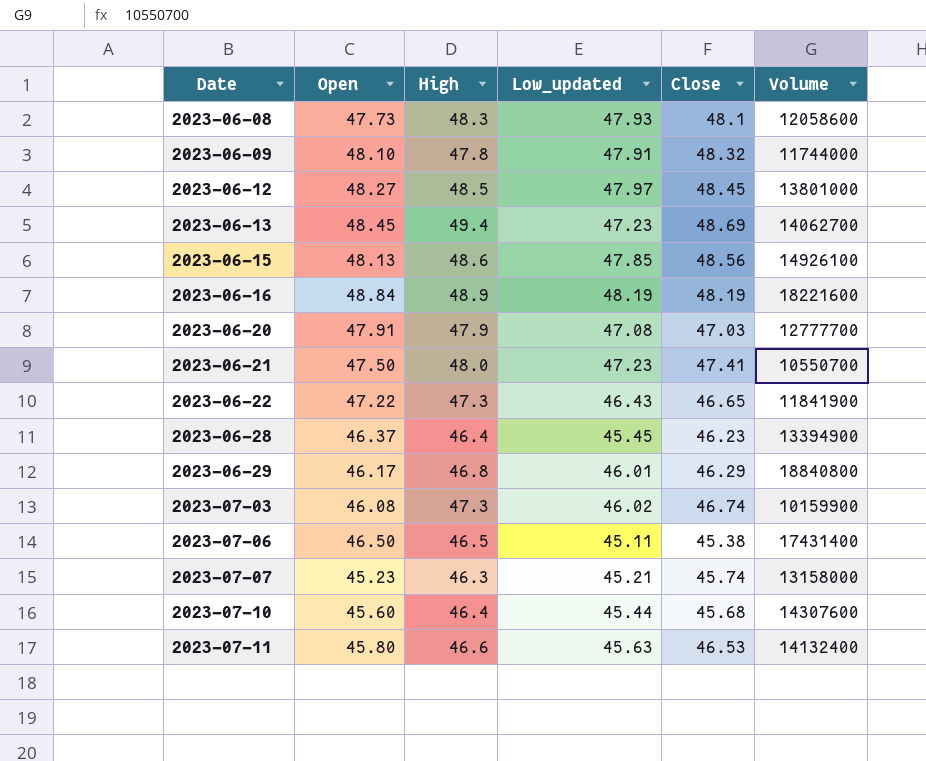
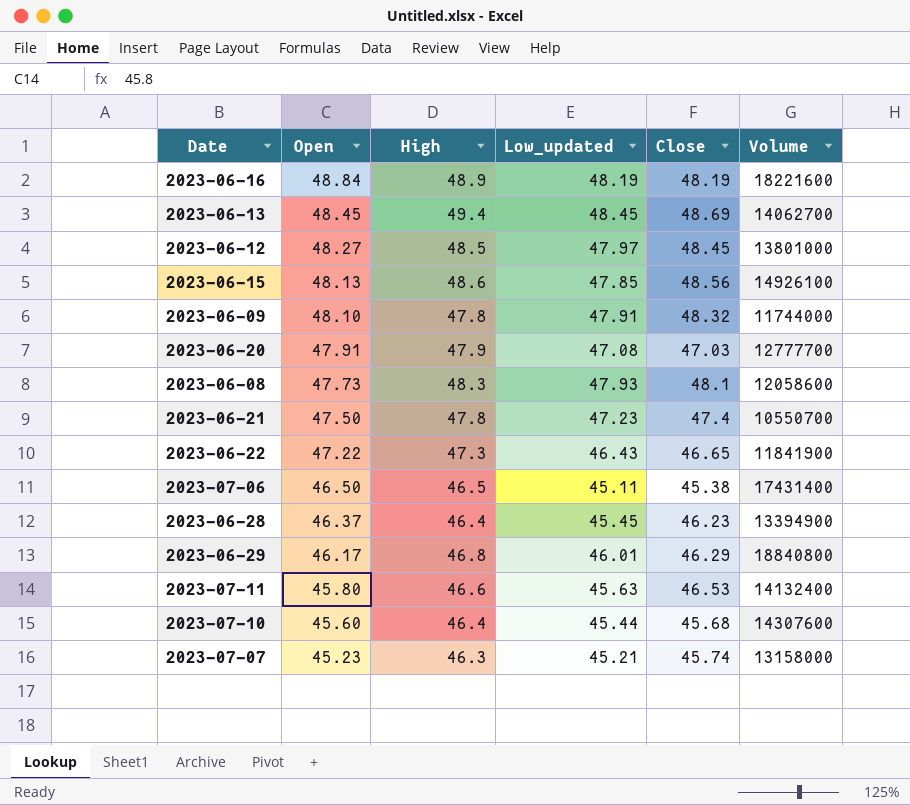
row order: Date ascending -> Open descending
row 2023-07-03: 46.08 | 47.3 | 46.02 | 46.74 | 10159900 -> none
2023-06-13 | Low_updated: 47.23 -> 48.45
2023-06-21 | High: 48.0 -> 47.8
2023-06-21 | Close: 47.41 -> 47.4

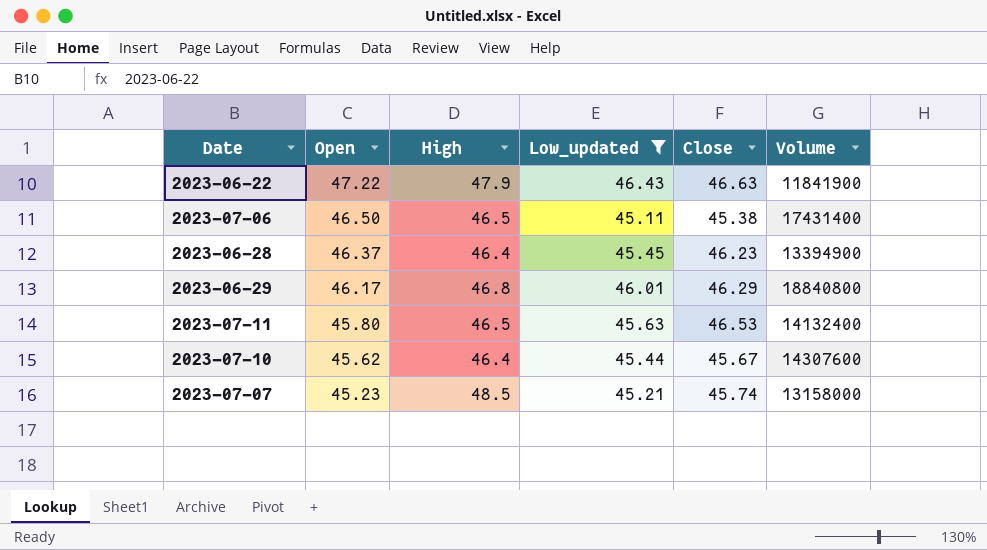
filter: none -> Low_updated <= 46.43
2023-06-22 | High: 47.3 -> 47.9
2023-06-22 | Close: 46.65 -> 46.63
2023-07-11 | High: 46.6 -> 46.5
2023-07-10 | Open: 45.60 -> 45.62
2023-07-10 | Close: 45.68 -> 45.67
2023-07-07 | High: 46.3 -> 48.5

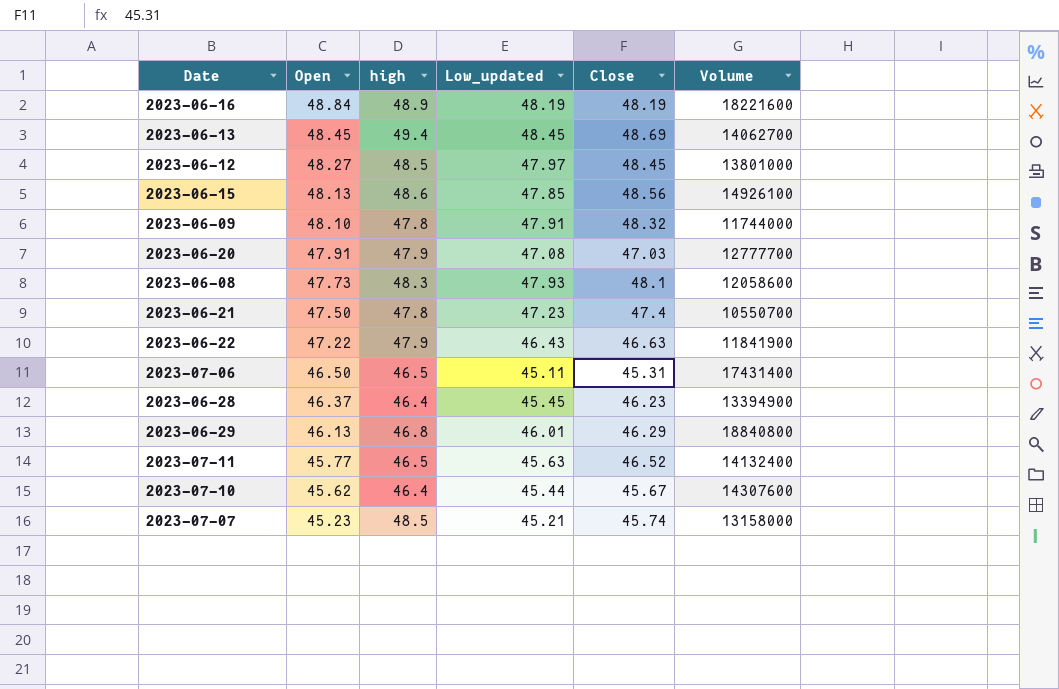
filter: Low_updated <= 46.43 -> none
column name: High -> high
2023-07-06 | Close: 45.38 -> 45.31
2023-06-29 | Open: 46.17 -> 46.13
2023-07-11 | Open: 45.80 -> 45.77
2023-07-11 | Close: 46.53 -> 46.52

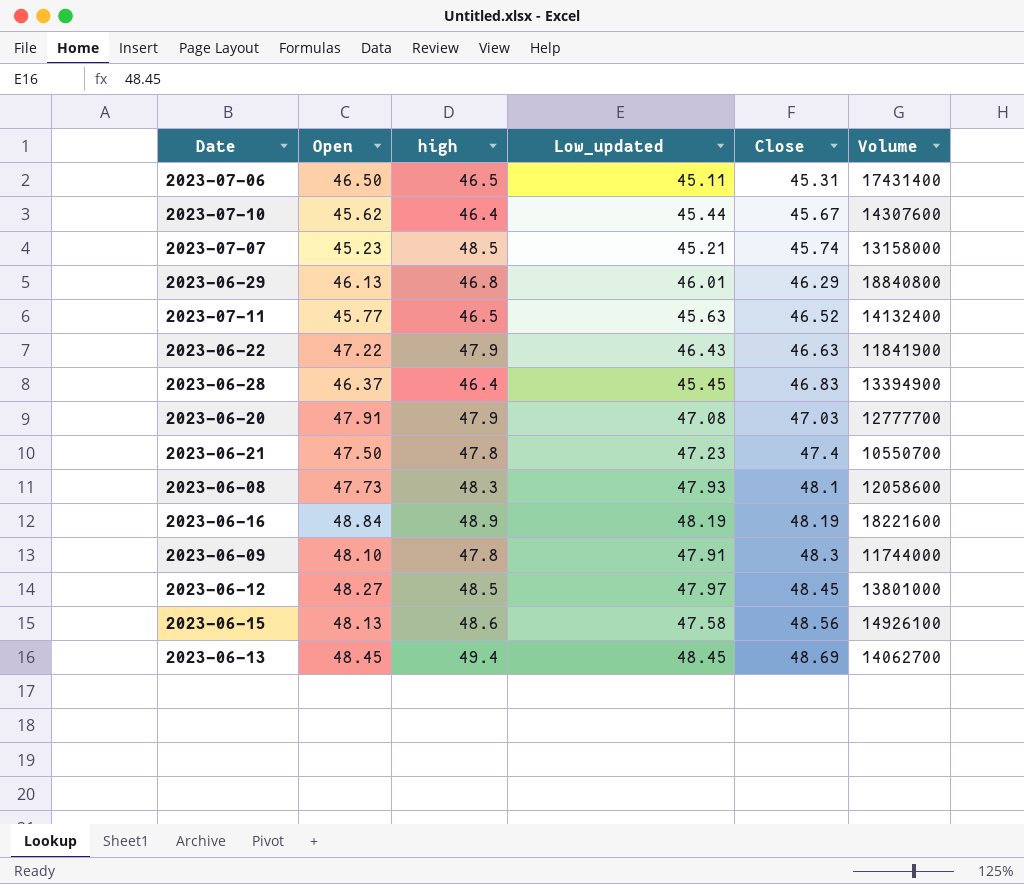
row order: Open descending -> Close ascending
2023-06-28 | Close: 46.23 -> 46.83
2023-06-09 | Close: 48.32 -> 48.3
2023-06-15 | Low_updated: 47.85 -> 47.58

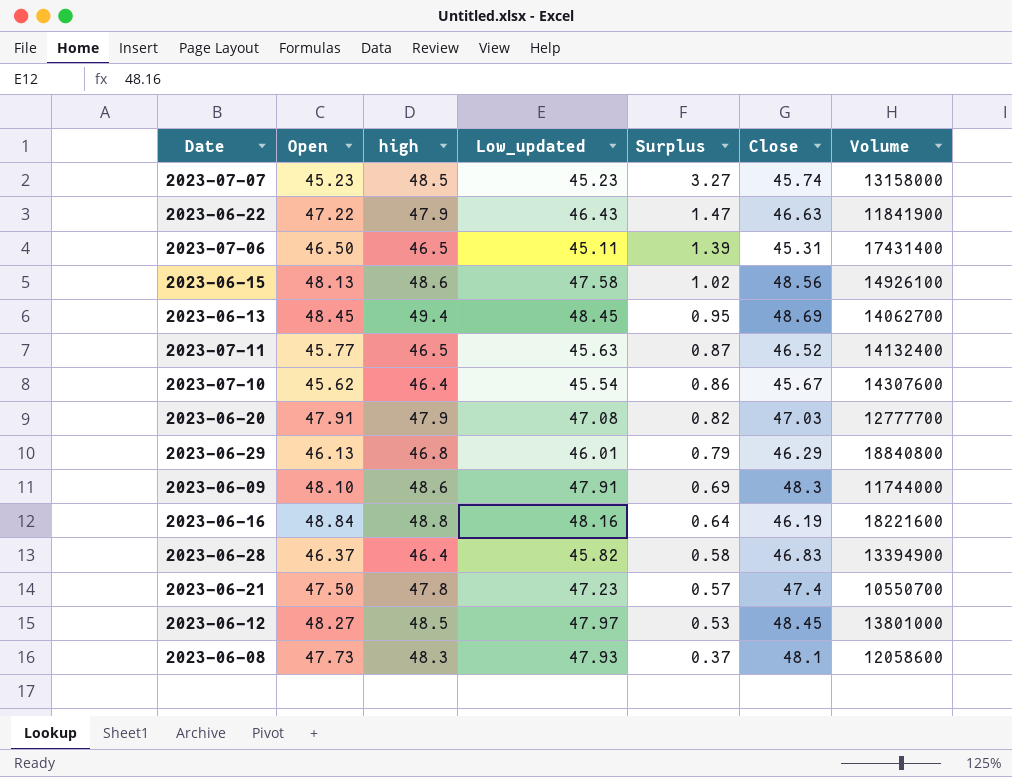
row order: Close ascending -> Surplus descending
column Surplus | formula: none -> [high] - [Low_updated]
2023-07-07 | Low_updated: 45.21 -> 45.23
2023-07-10 | Low_updated: 45.44 -> 45.54
2023-06-09 | high: 47.8 -> 48.6
2023-06-16 | high: 48.9 -> 48.8
2023-06-16 | Low_updated: 48.19 -> 48.16
2023-06-16 | Close: 48.19 -> 46.19
2023-06-28 | Low_updated: 45.45 -> 45.82

